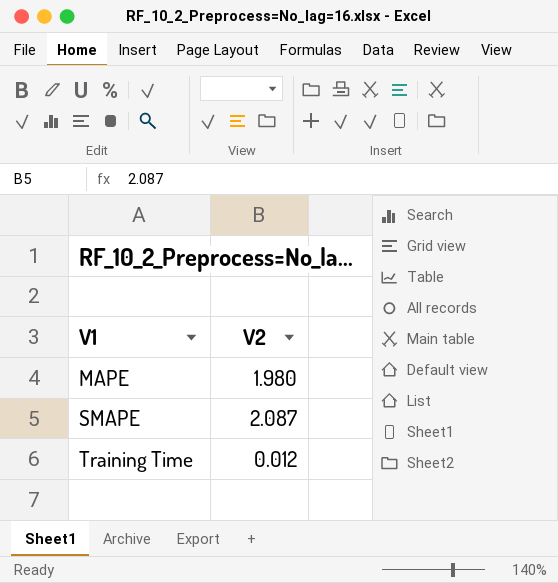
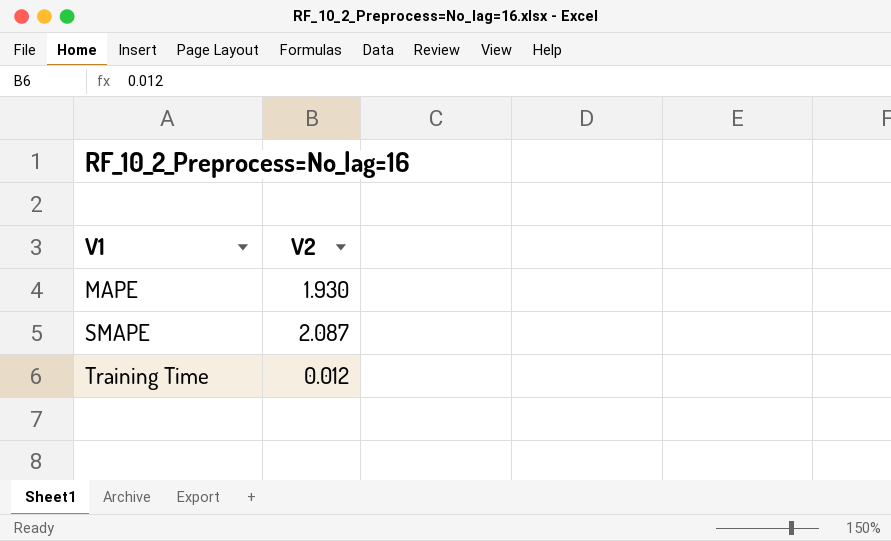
MAPE | V2: 1.980 -> 1.930

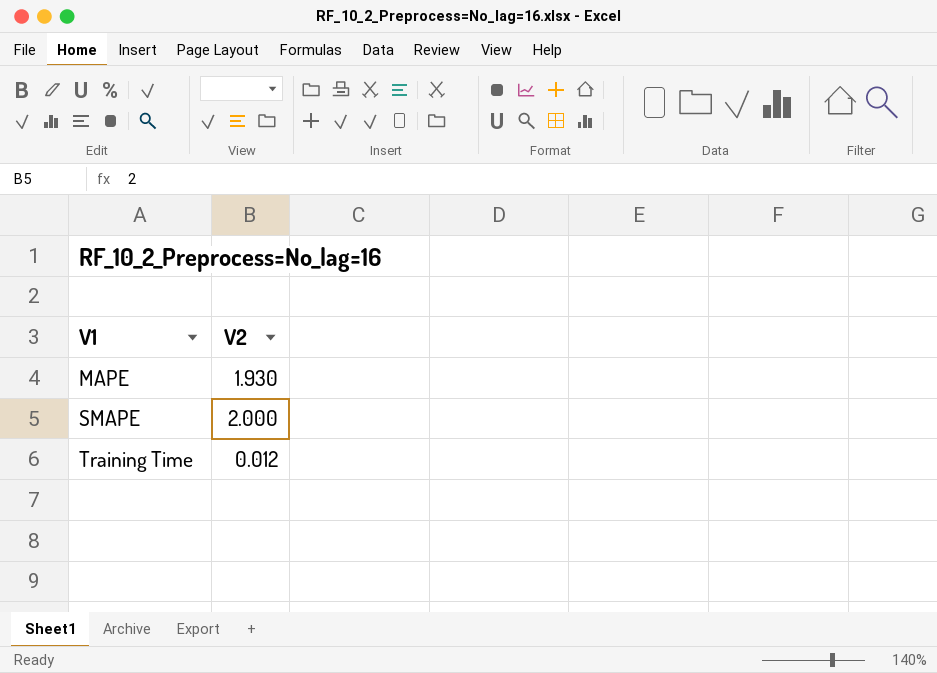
SMAPE | V2: 2.087 -> 2.000

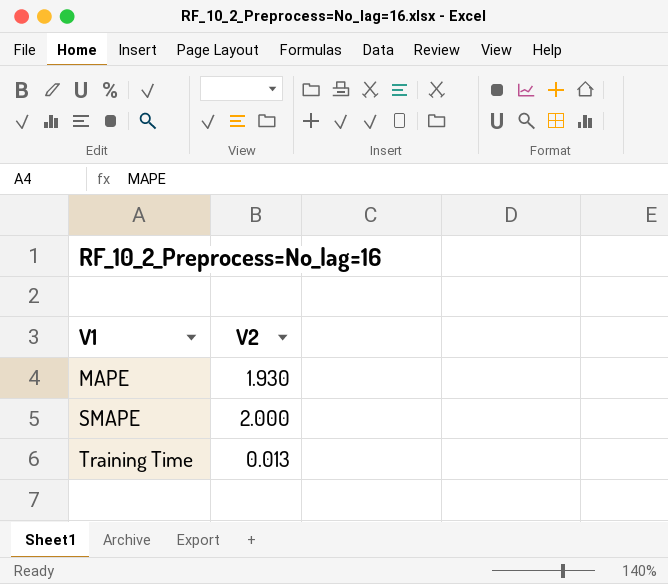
Training Time | V2: 0.012 -> 0.013

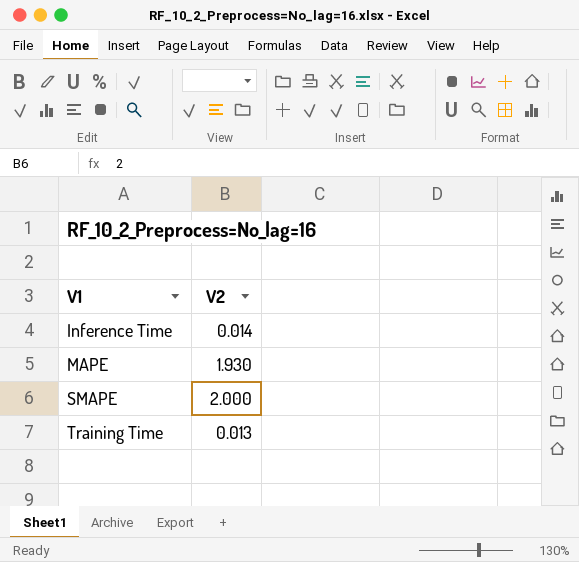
row Inference Time: none -> 0.014

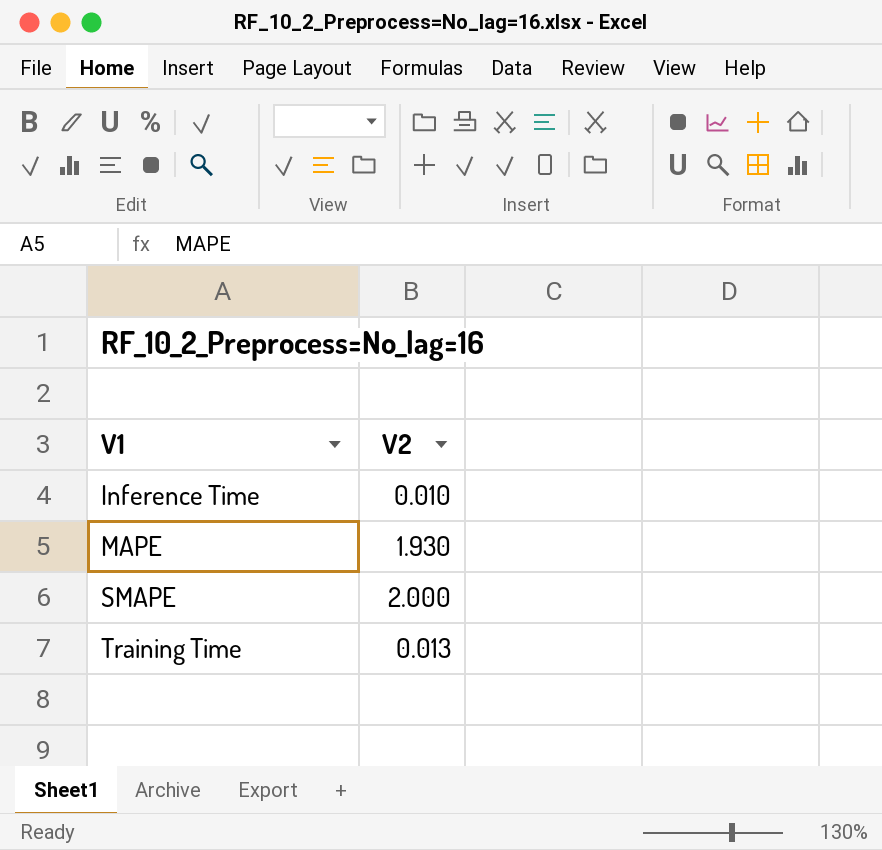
Inference Time | V2: 0.014 -> 0.010

